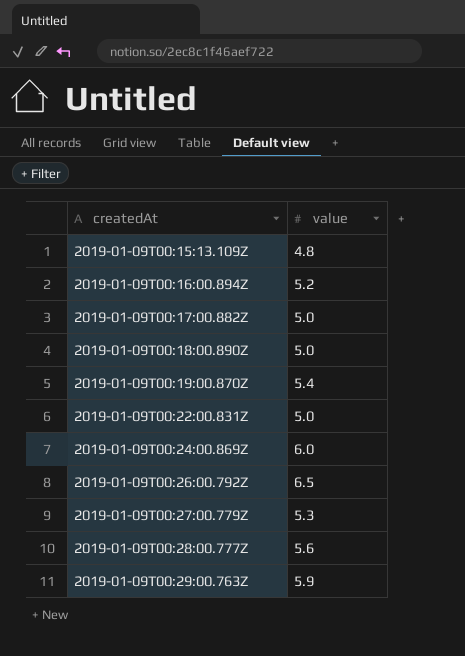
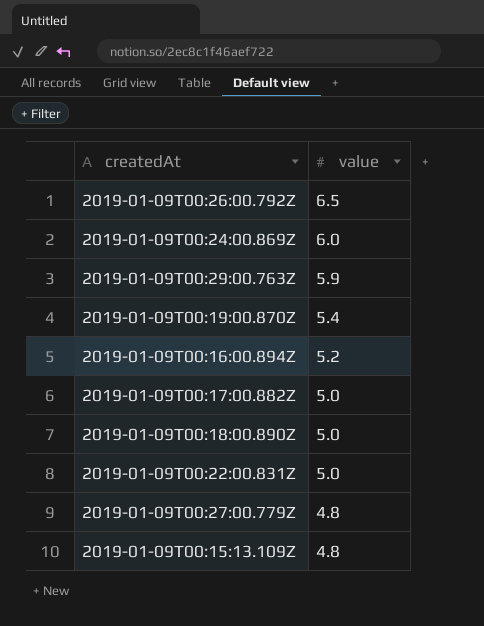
row order: createdAt ascending -> value descending
row 2019-01-09T00:28:00.777Z: 5.6 -> none
2019-01-09T00:27:00.779Z | value: 5.3 -> 4.8

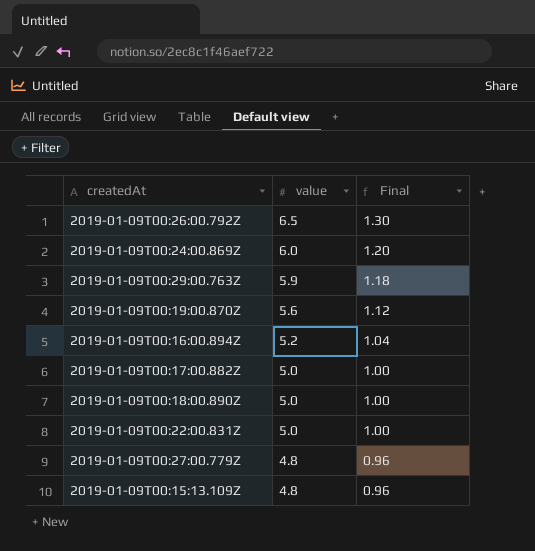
column Final | formula: none -> [value] * 0.2
2019-01-09T00:19:00.870Z | value: 5.4 -> 5.6

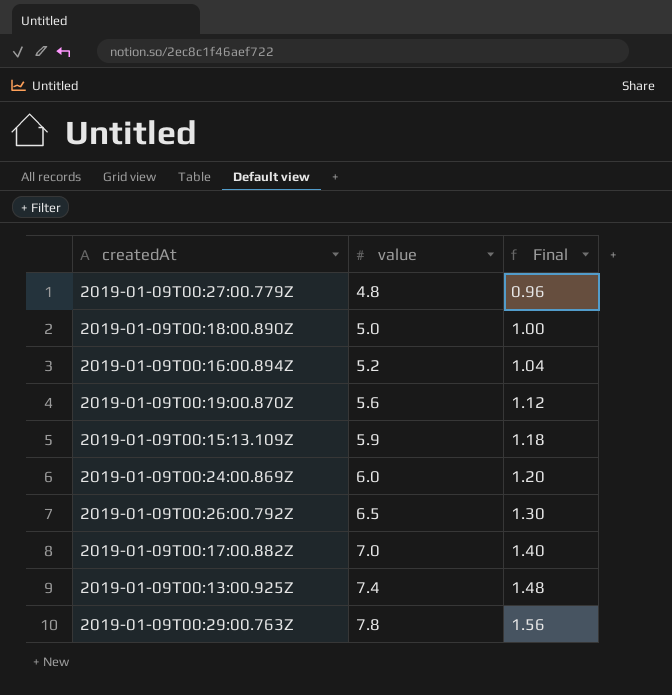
row order: value descending -> value ascending
row 2019-01-09T00:22:00.831Z: 5.0 | 1.00 -> none
2019-01-09T00:15:13.109Z | value: 4.8 -> 5.9
2019-01-09T00:15:13.109Z | Final: 0.96 -> 1.18
2019-01-09T00:17:00.882Z | value: 5.0 -> 7.0
2019-01-09T00:17:00.882Z | Final: 1.00 -> 1.40
row 2019-01-09T00:13:00.925Z: none -> 7.4 | 1.48
2019-01-09T00:29:00.763Z | value: 5.9 -> 7.8
2019-01-09T00:29:00.763Z | Final: 1.18 -> 1.56

